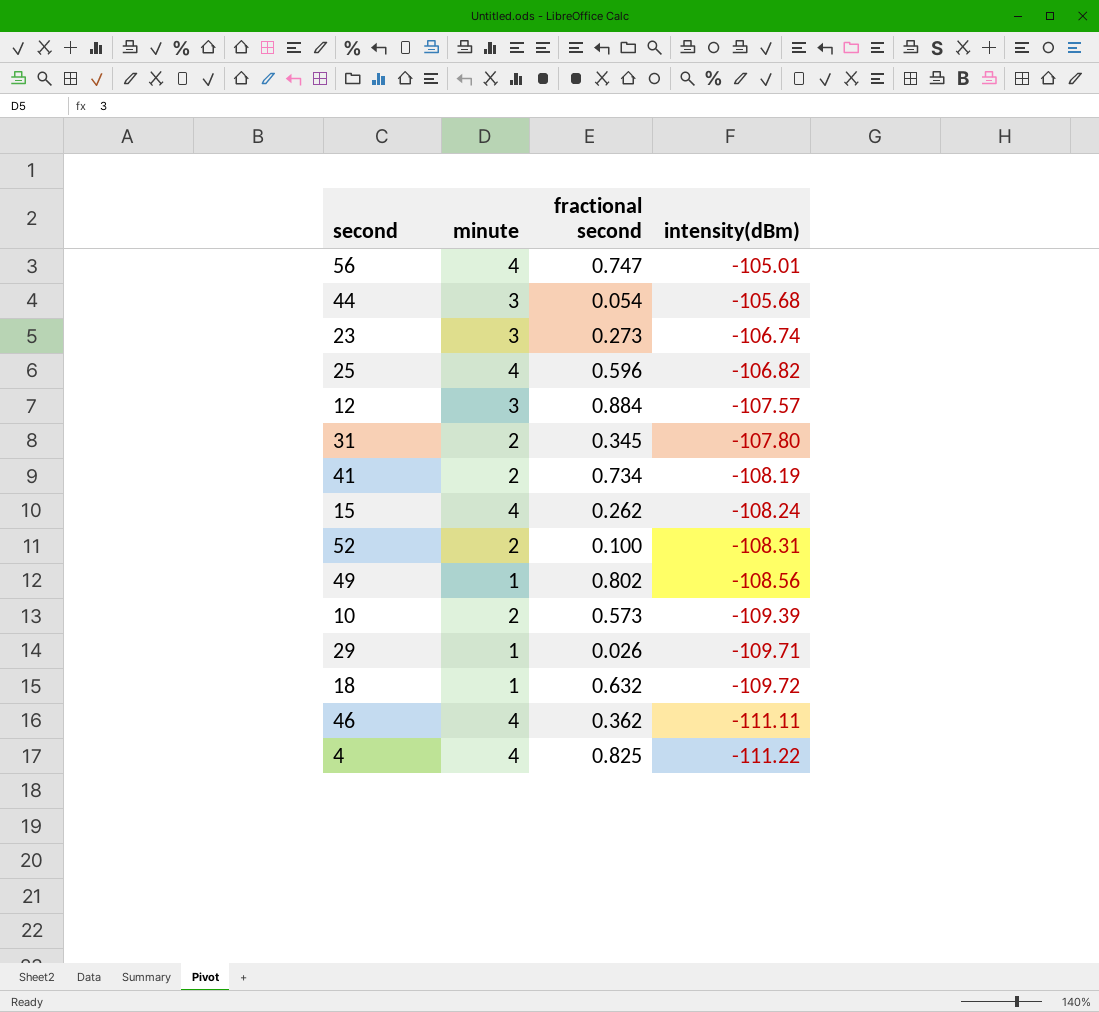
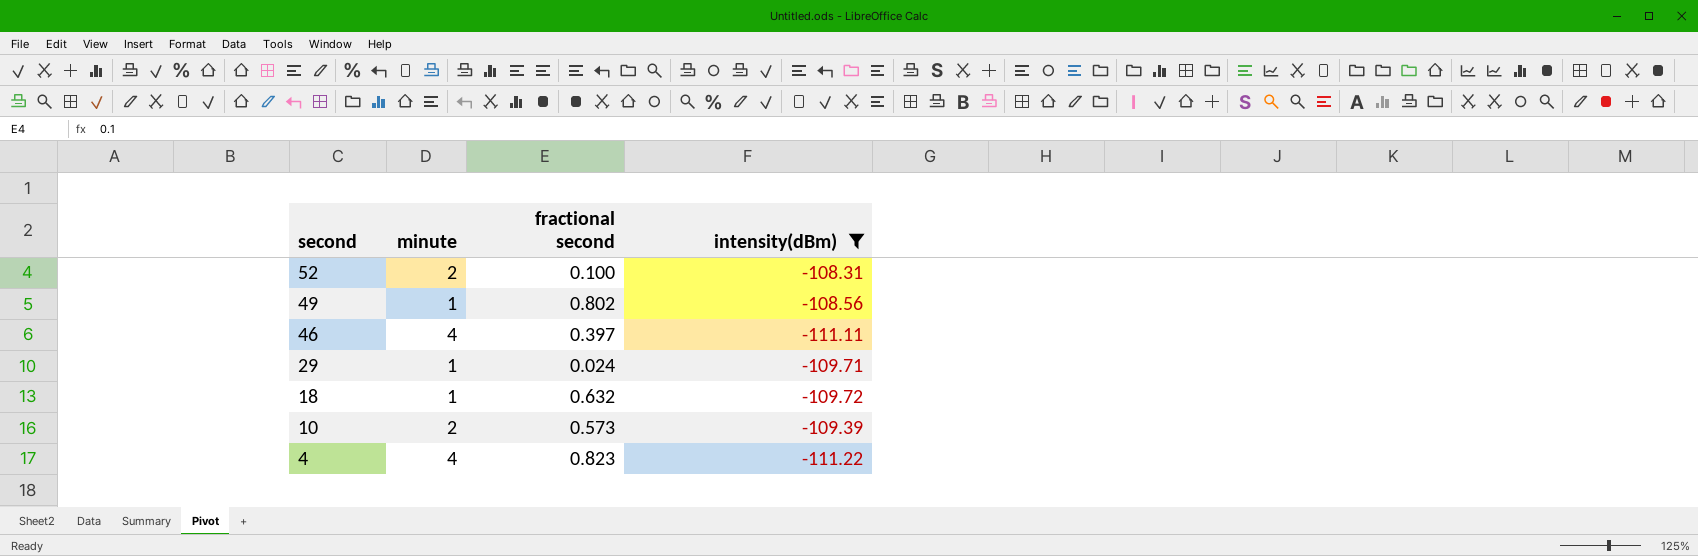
filter: none -> intensity(dBm) <= -108.31
row order: intensity(dBm) descending -> second descending
46 | fractional second: 0.362 -> 0.397
29 | fractional second: 0.026 -> 0.024
4 | fractional second: 0.825 -> 0.823

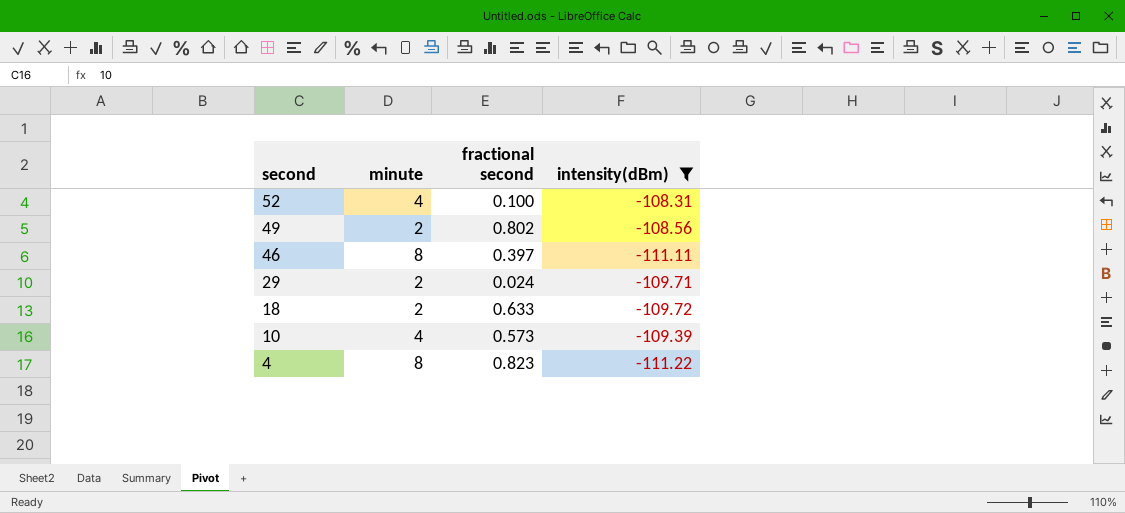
52 | minute: 2 -> 4
49 | minute: 1 -> 2
46 | minute: 4 -> 8
29 | minute: 1 -> 2
18 | minute: 1 -> 2
18 | fractional second: 0.632 -> 0.633
10 | minute: 2 -> 4
4 | minute: 4 -> 8

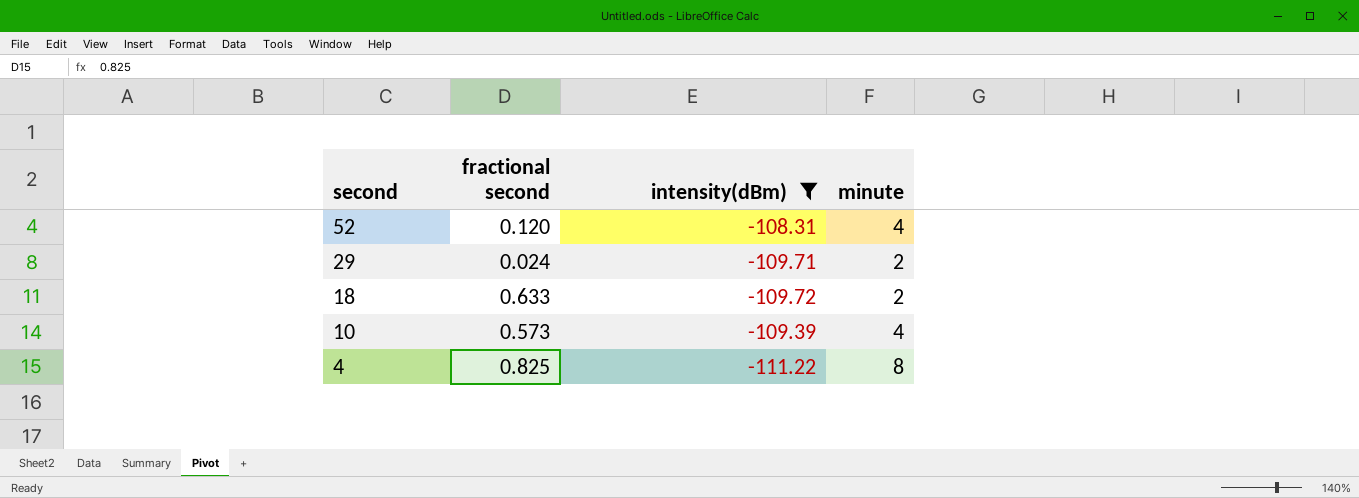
column minute | position: 2 -> 4
row 49: 2 | 0.802 | -108.56 -> none
row 46: 8 | 0.397 | -111.11 -> none
52 | fractional second: 0.100 -> 0.120
4 | fractional second: 0.823 -> 0.825

